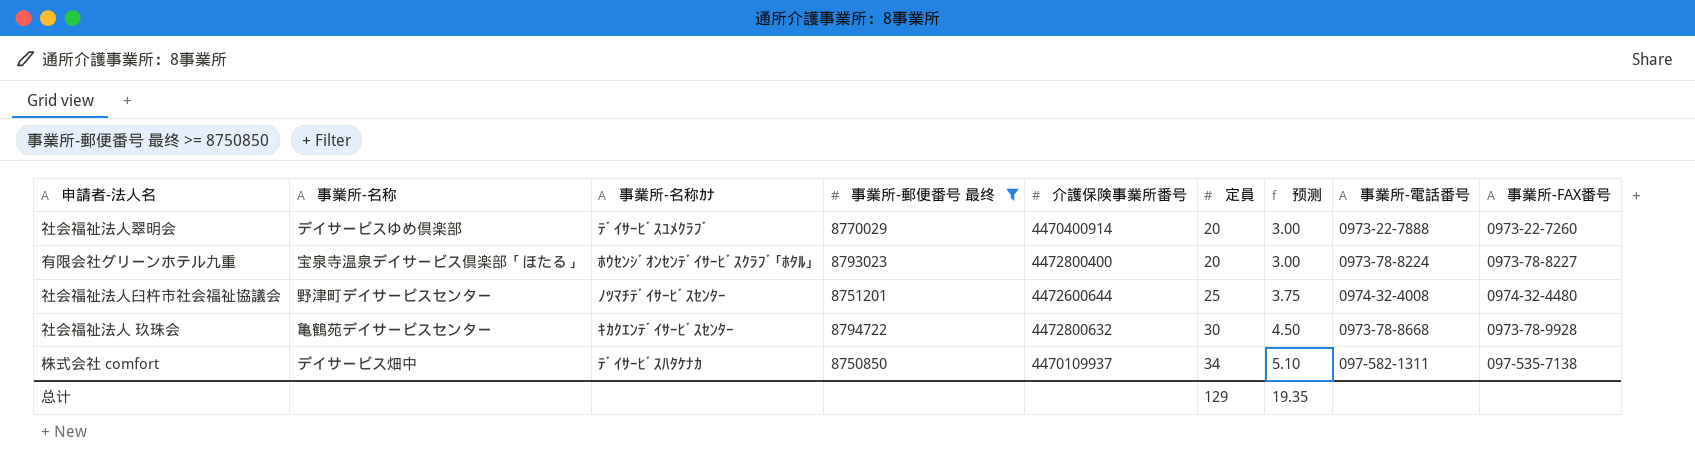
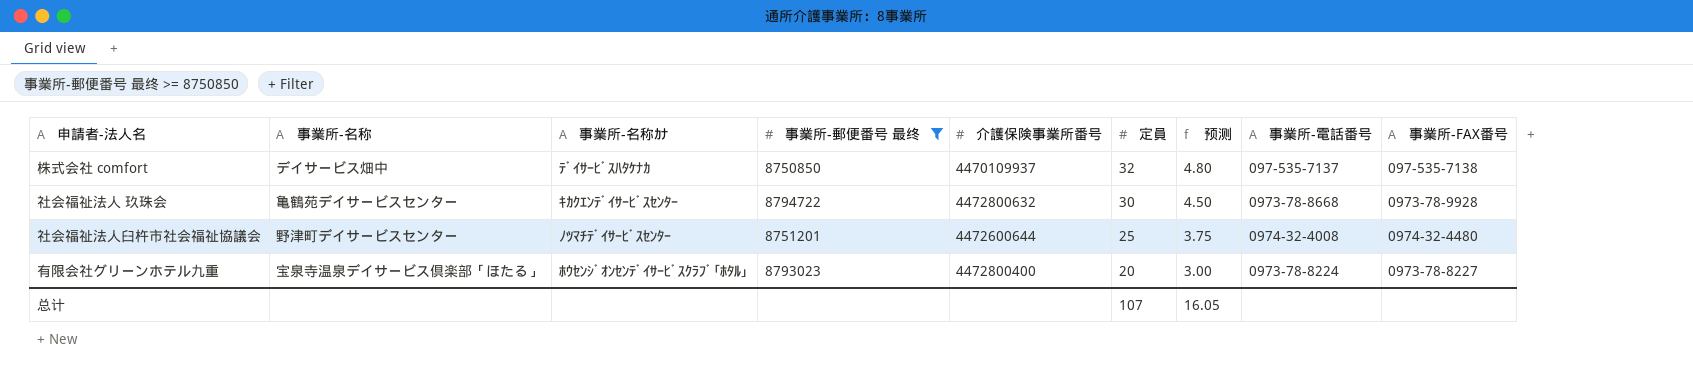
row order: 定員 ascending -> 定員 descending
row 社会福祉法人翠明会: デイサービスゆめ倶楽部 | ﾃﾞｲｻｰﾋﾞｽﾕﾒｸﾗﾌﾞ | 8770029 | 4470400914 | 20 | 3.00 | 0973-22-7888 | 0973-22-7260 -> none
株式会社 comfort | 定員: 34 -> 32
株式会社 comfort | 预测: 5.10 -> 4.80
株式会社 comfort | 事業所-電話番号: 097-582-1311 -> 097-535-7137
总计 | 定員: 129 -> 107
总计 | 预测: 19.35 -> 16.05

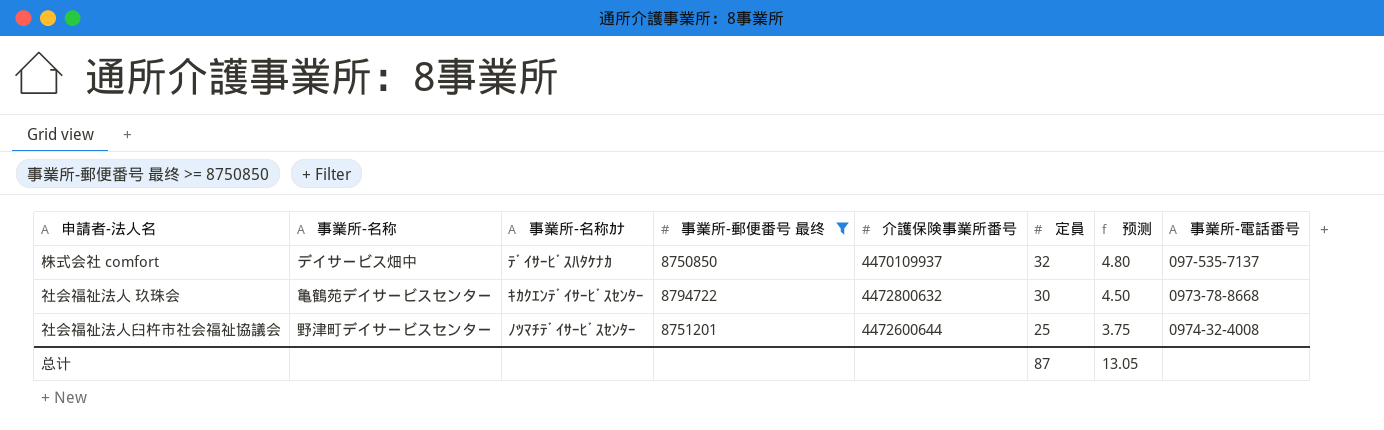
column 事業所-FAX番号 | position: 9 -> none
row 有限会社グリーンホテル九重: 宝泉寺温泉デイサービス倶楽部「ほたる」 | ﾎｳｾﾝｼﾞｵﾝｾﾝﾃﾞｲｻｰﾋﾞｽｸﾗﾌﾞ｢ﾎﾀﾙ｣ | 8793023 | 4472800400 | 20 | 3.00 | 0973-78-8224 | 0973-78-8227 -> none
总计 | 定員: 107 -> 87
总计 | 预测: 16.05 -> 13.05

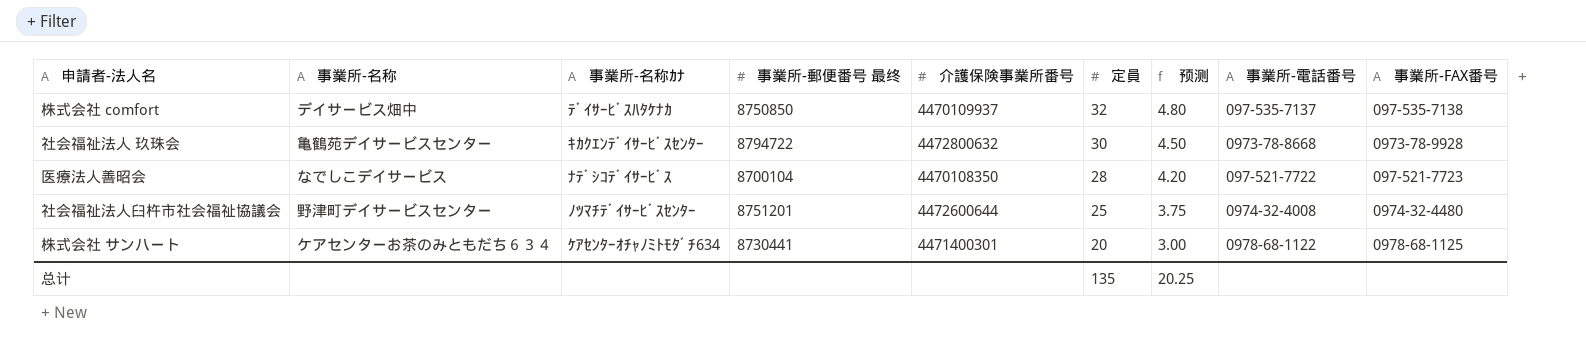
filter: 事業所-郵便番号 最终 >= 8750850 -> none
column 事業所-FAX番号 | position: none -> 9
总计 | 定員: 87 -> 135
总计 | 预测: 13.05 -> 20.25

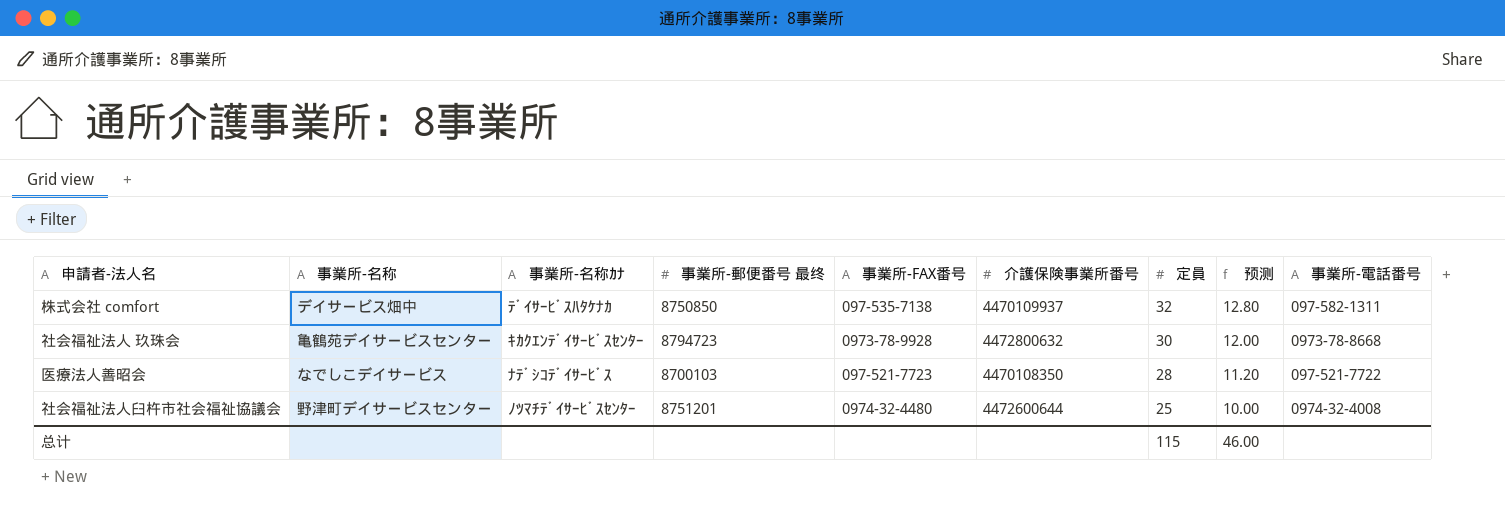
column 事業所-FAX番号 | position: 9 -> 5
column 预测 | formula: [定員] * 0.15 -> [定員] * 0.4
row 株式会社 サンハート: ケアセンターお茶のみともだち６３４ | ｹｱｾﾝﾀｰｵﾁｬﾉﾐﾄﾓﾀﾞﾁ634 | 8730441 | 4471400301 | 20 | 3.00 | 0978-68-1122 | 0978-68-1125 -> none
株式会社 comfort | 事業所-電話番号: 097-535-7137 -> 097-582-1311
社会福祉法人 玖珠会 | 事業所-郵便番号 最终: 8794722 -> 8794723
医療法人善昭会 | 事業所-郵便番号 最终: 8700104 -> 8700103
总计 | 定員: 135 -> 115
总计 | 预测: 20.25 -> 46.00

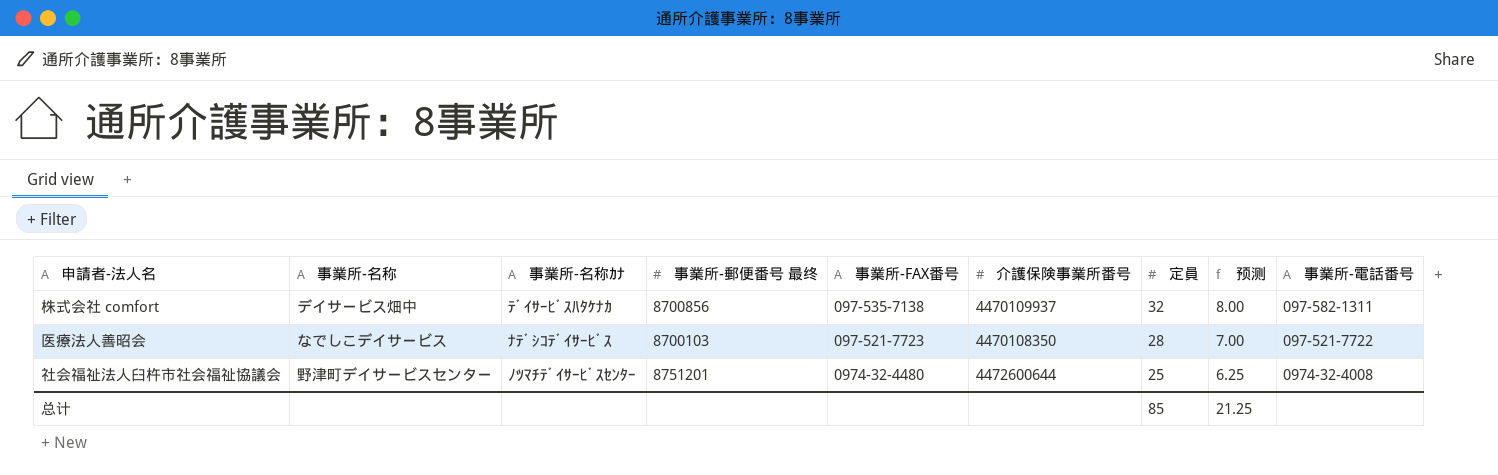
column 预测 | formula: [定員] * 0.4 -> [定員] * 0.25
row 社会福祉法人 玖珠会: 亀鶴苑デイサービスセンター | ｷｶｸｴﾝﾃﾞｲｻｰﾋﾞｽｾﾝﾀｰ | 8794723 | 0973-78-9928 | 4472800632 | 30 | 12.00 | 0973-78-8668 -> none
株式会社 comfort | 事業所-郵便番号 最终: 8750850 -> 8700856
总计 | 定員: 115 -> 85
总计 | 预测: 46.00 -> 21.25

